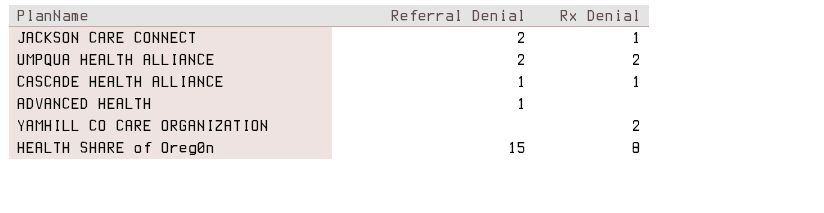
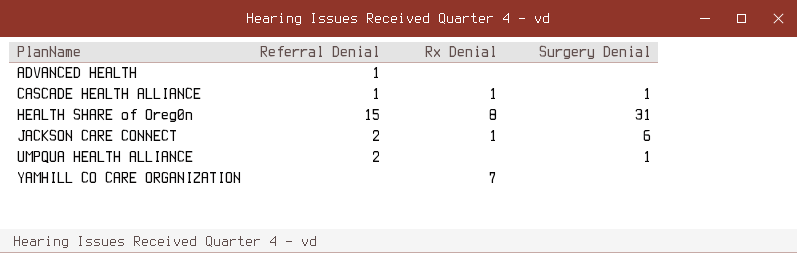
row order: none -> PlanName ascending
column Surgery Denial | position: none -> 4
UMPQUA HEALTH ALLIANCE | Rx Denial: 2 -> none
YAMHILL CO CARE ORGANIZATION | Rx Denial: 2 -> 7

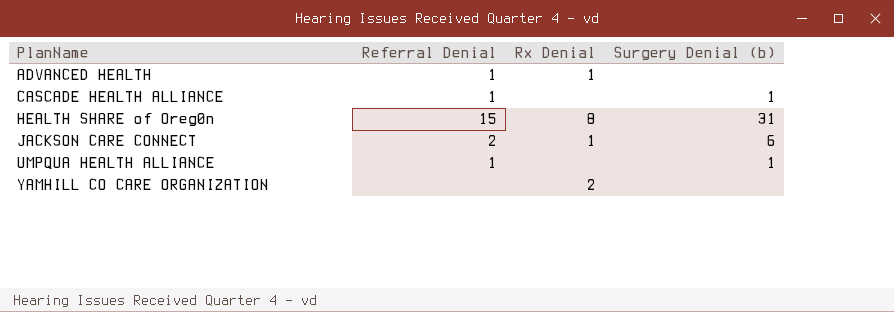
column name: Surgery Denial -> Surgery Denial (b)
ADVANCED HEALTH | Rx Denial: none -> 1
CASCADE HEALTH ALLIANCE | Rx Denial: 1 -> none
UMPQUA HEALTH ALLIANCE | Referral Denial: 2 -> 1
YAMHILL CO CARE ORGANIZATION | Rx Denial: 7 -> 2

